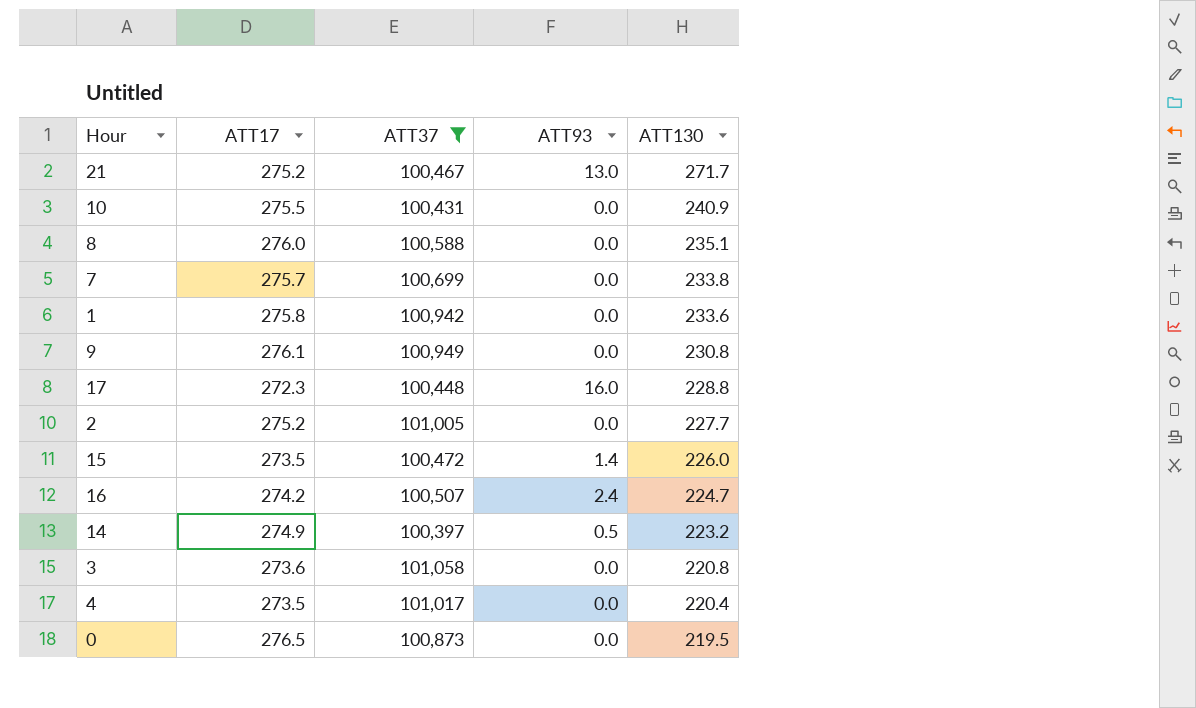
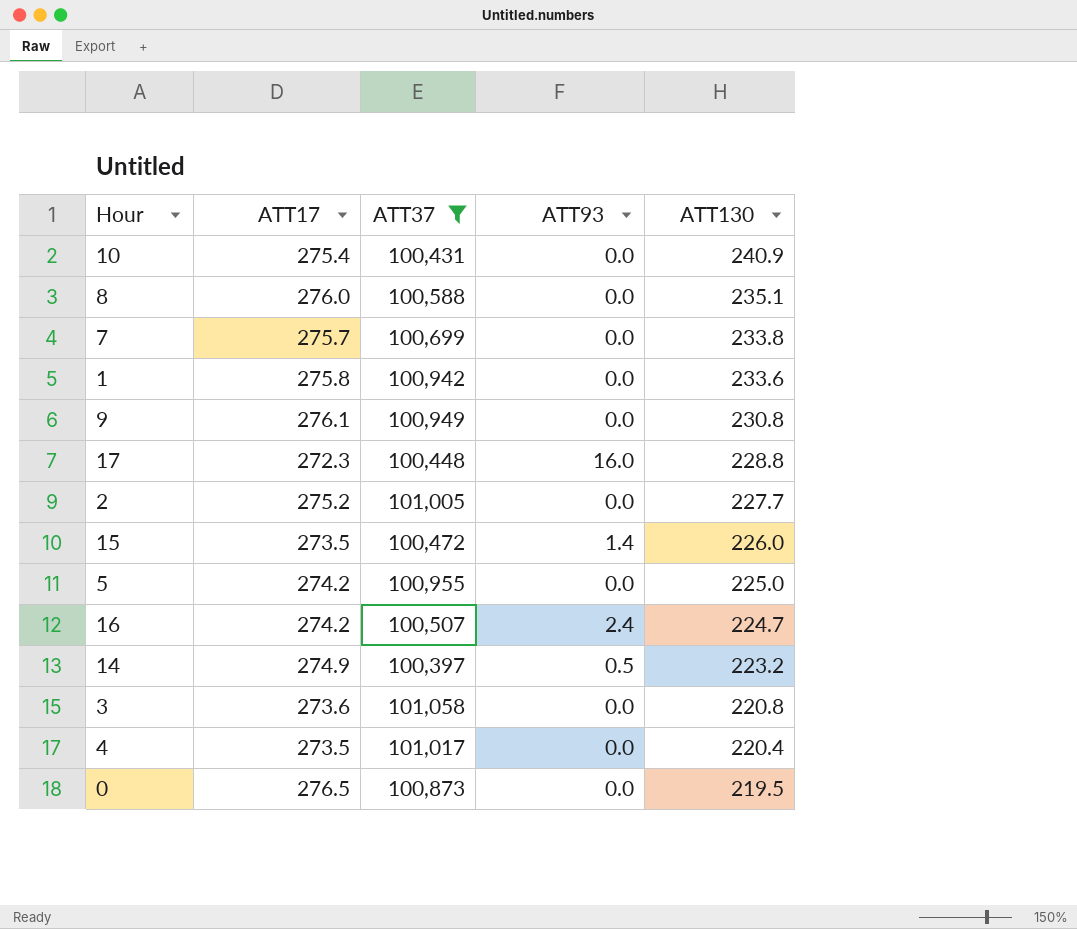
row 21: 275.2 | 100,467 | 13.0 | 271.7 -> none
10 | ATT17: 275.5 -> 275.4
row 5: none -> 274.2 | 100,955 | 0.0 | 225.0

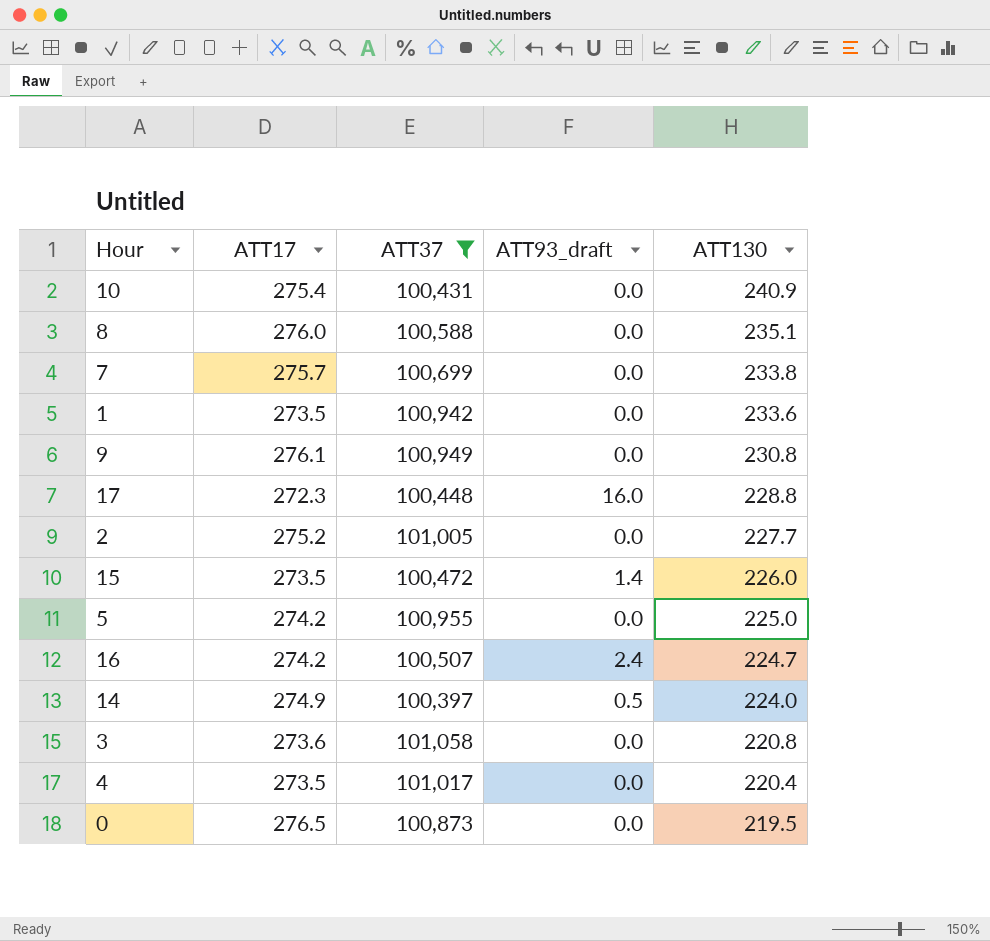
column name: ATT93 -> ATT93_draft
1 | ATT17: 275.8 -> 273.5
14 | ATT130: 223.2 -> 224.0

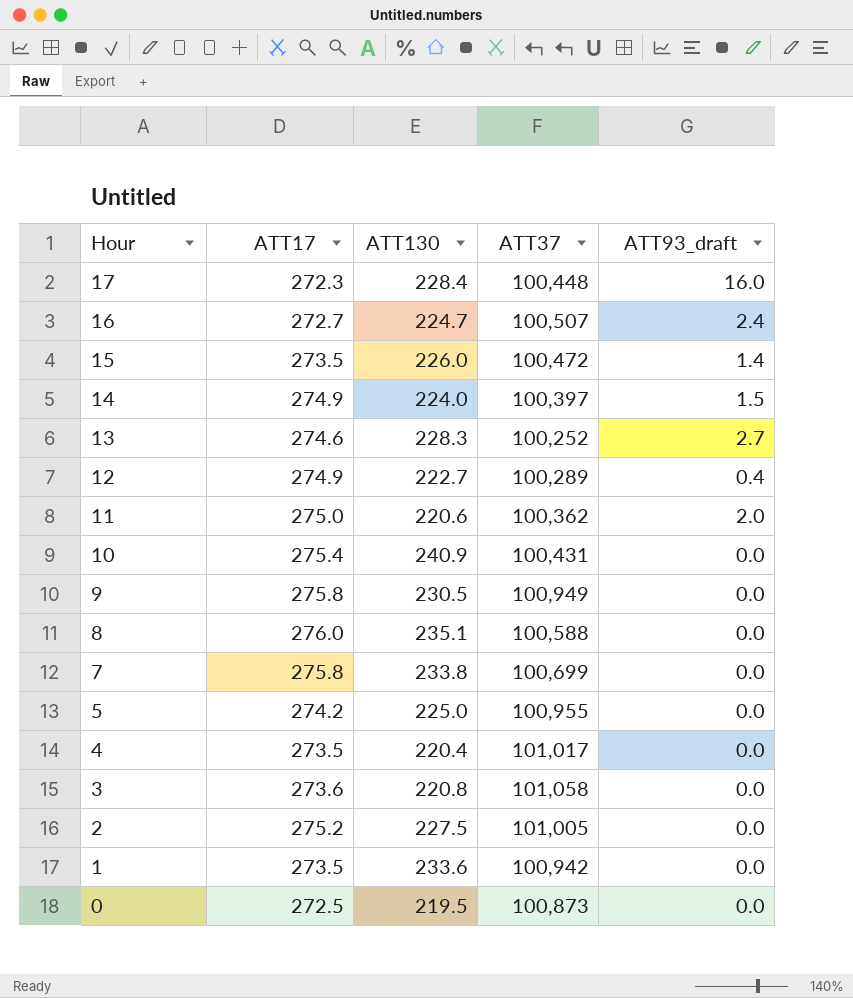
filter: ATT37 >= 100,397 -> none
row order: ATT130 descending -> Hour descending
column ATT130 | position: 5 -> 3
17 | ATT130: 228.8 -> 228.4
16 | ATT17: 274.2 -> 272.7
14 | ATT93_draft: 0.5 -> 1.5
9 | ATT17: 276.1 -> 275.8
9 | ATT130: 230.8 -> 230.5
7 | ATT17: 275.7 -> 275.8
2 | ATT130: 227.7 -> 227.5
0 | ATT17: 276.5 -> 272.5

